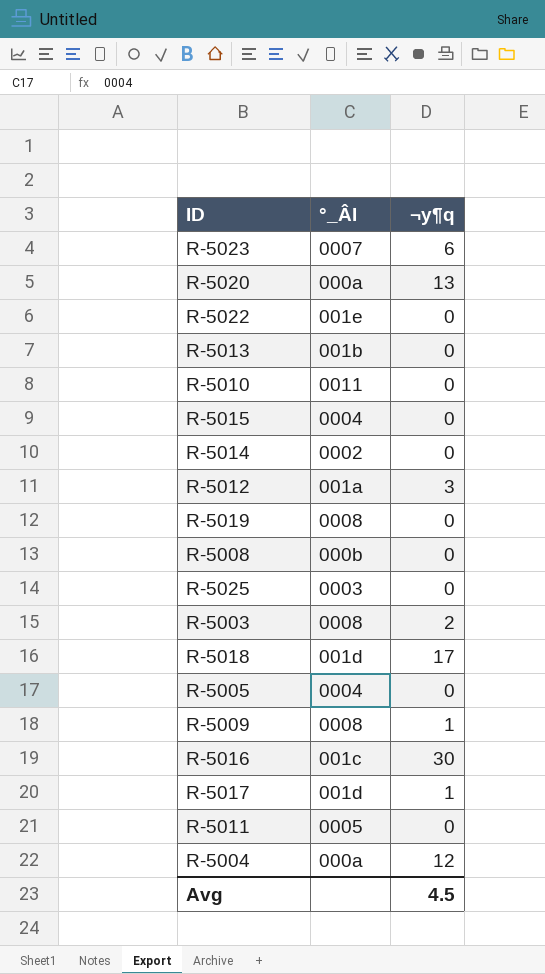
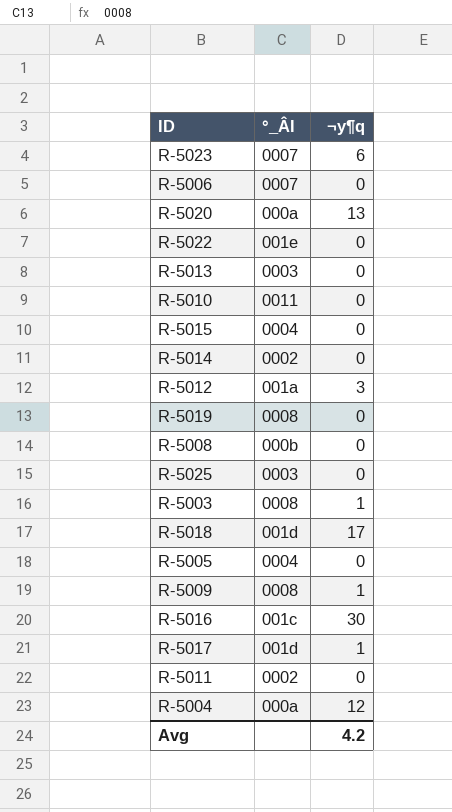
row R-5006: none -> 0007 | 0
R-5013 | °_ÂI: 001b -> 0003
R-5003 | ¬y¶q: 2 -> 1
R-5011 | °_ÂI: 0005 -> 0002
Avg | ¬y¶q: 4.5 -> 4.2

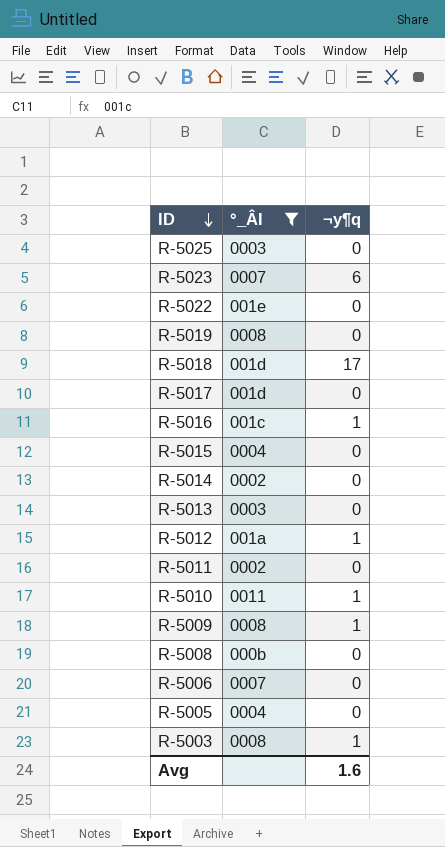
filter: none -> °_ÂI != 000a
row order: none -> ID descending
R-5017 | ¬y¶q: 1 -> 0
R-5016 | ¬y¶q: 30 -> 1
R-5012 | ¬y¶q: 3 -> 1
R-5010 | ¬y¶q: 0 -> 1
Avg | ¬y¶q: 4.2 -> 1.6

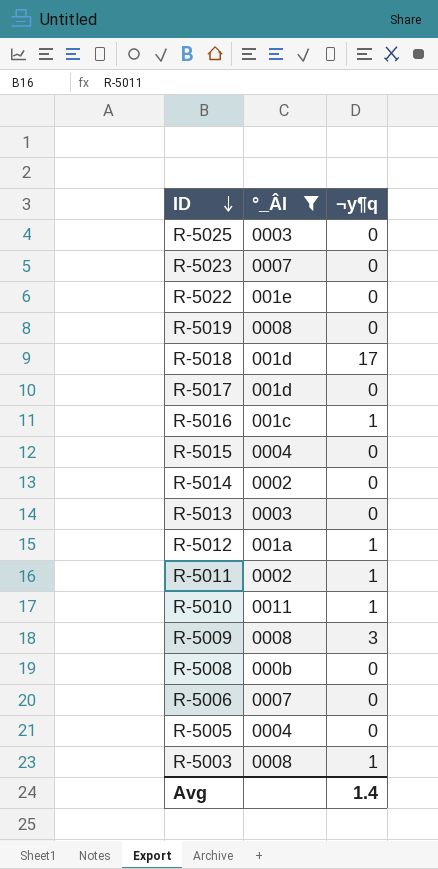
R-5023 | ¬y¶q: 6 -> 0
R-5011 | ¬y¶q: 0 -> 1
R-5009 | ¬y¶q: 1 -> 3
Avg | ¬y¶q: 1.6 -> 1.4

